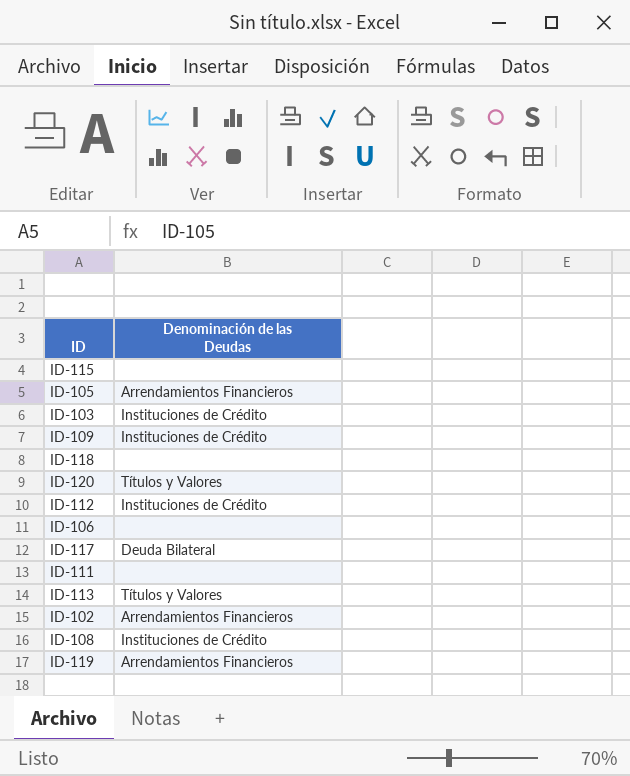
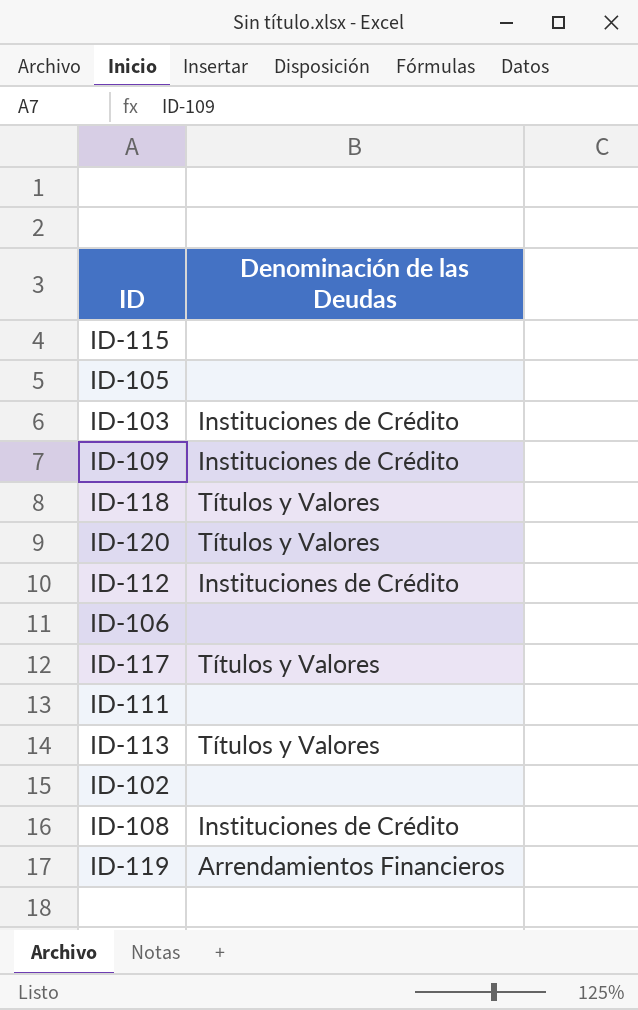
ID-105 | Denominación de las Deudas: Arrendamientos Financieros -> none
ID-118 | Denominación de las Deudas: none -> Títulos y Valores
ID-117 | Denominación de las Deudas: Deuda Bilateral -> Títulos y Valores
ID-102 | Denominación de las Deudas: Arrendamientos Financieros -> none

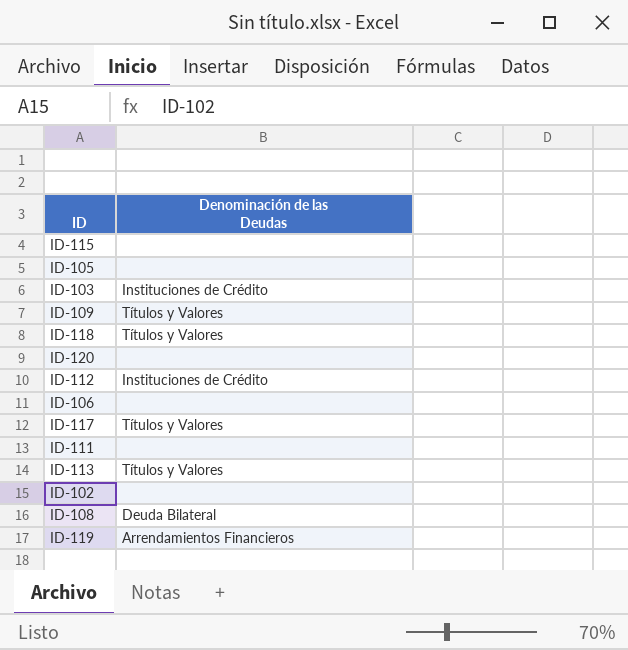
ID-109 | Denominación de las Deudas: Instituciones de Crédito -> Títulos y Valores
ID-120 | Denominación de las Deudas: Títulos y Valores -> none
ID-108 | Denominación de las Deudas: Instituciones de Crédito -> Deuda Bilateral

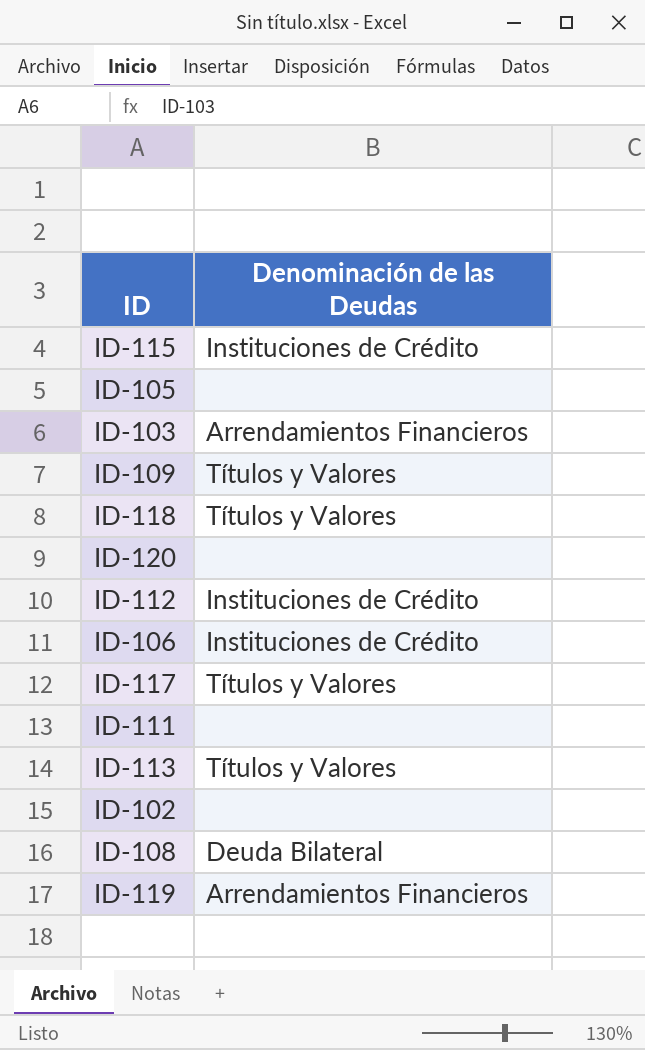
ID-115 | Denominación de las Deudas: none -> Instituciones de Crédito
ID-103 | Denominación de las Deudas: Instituciones de Crédito -> Arrendamientos Financieros
ID-106 | Denominación de las Deudas: none -> Instituciones de Crédito

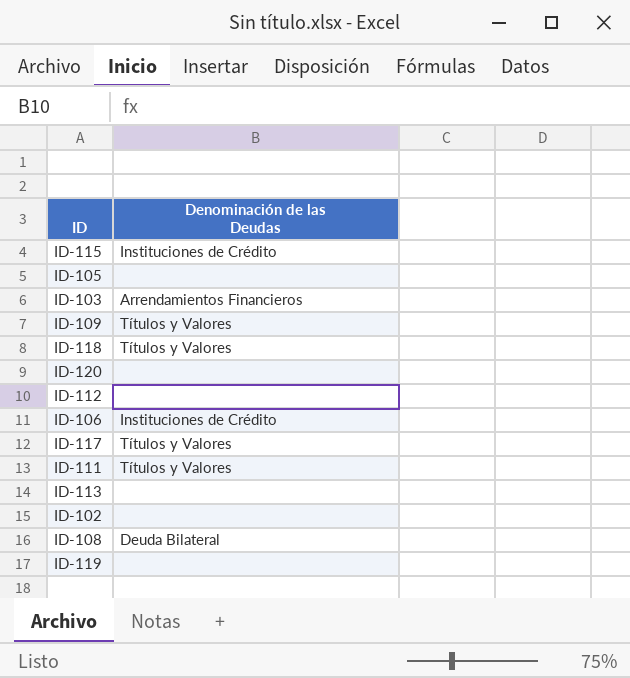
ID-112 | Denominación de las Deudas: Instituciones de Crédito -> none
ID-111 | Denominación de las Deudas: none -> Títulos y Valores
ID-113 | Denominación de las Deudas: Títulos y Valores -> none
ID-119 | Denominación de las Deudas: Arrendamientos Financieros -> none

